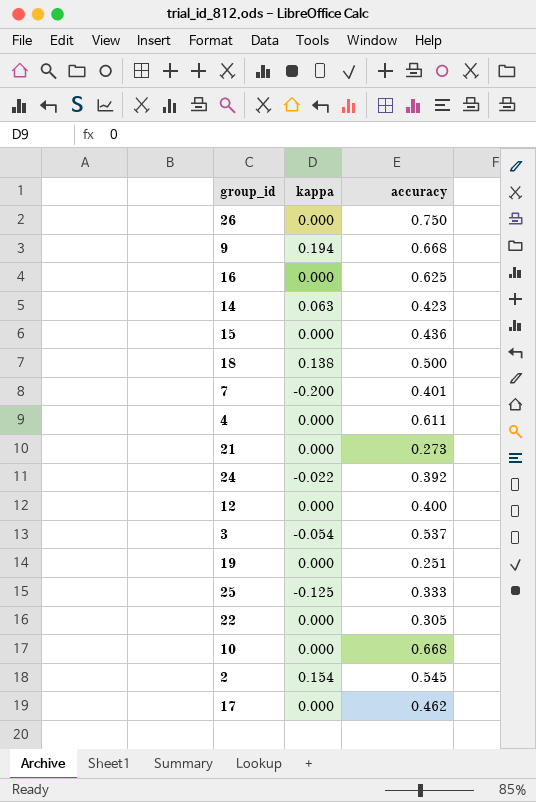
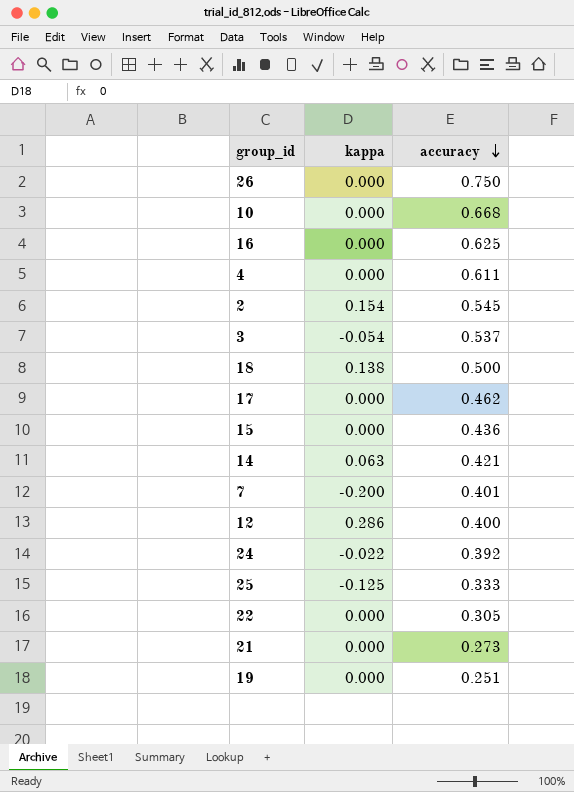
row order: none -> accuracy descending
row 9: 0.194 | 0.668 -> none
14 | accuracy: 0.423 -> 0.421
12 | kappa: 0.000 -> 0.286

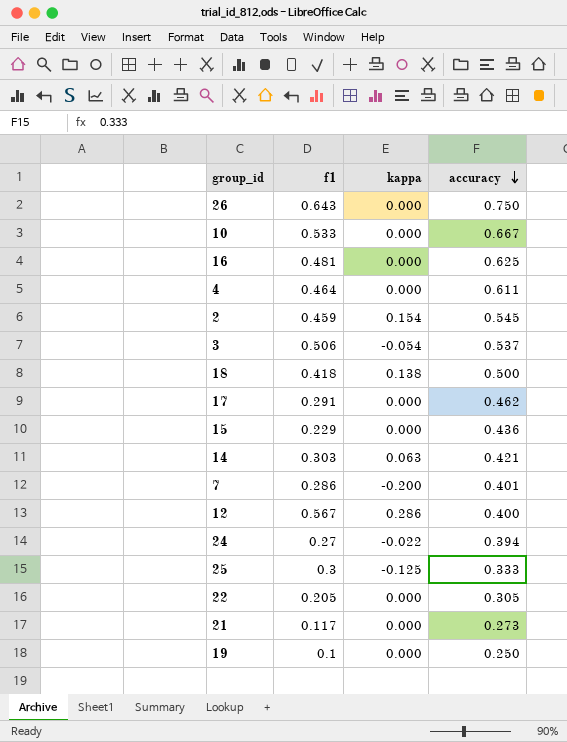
column f1 | position: none -> 2
10 | accuracy: 0.668 -> 0.667
24 | accuracy: 0.392 -> 0.394
19 | accuracy: 0.251 -> 0.250

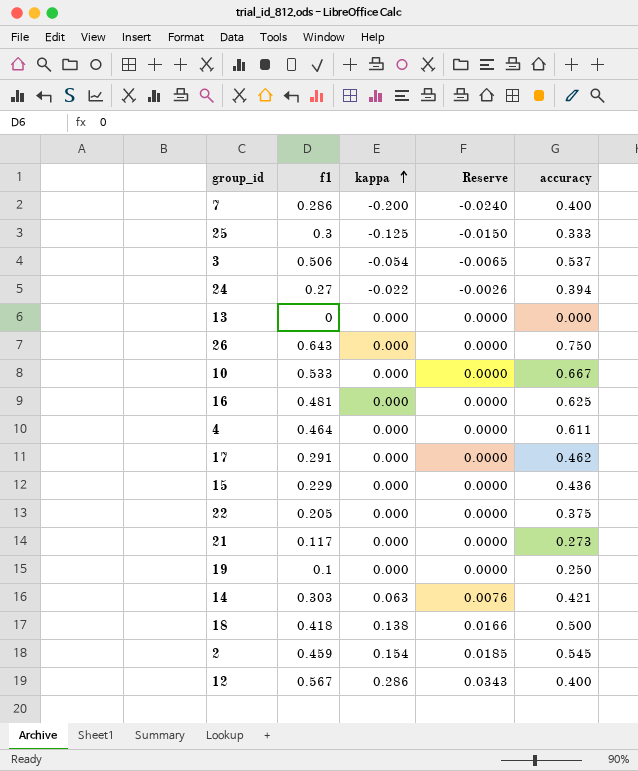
row order: accuracy descending -> kappa ascending
column Reserve | formula: none -> [kappa] * 0.12
7 | accuracy: 0.401 -> 0.400
row 13: none -> 0 | 0.000 | 0.0000 | 0.000
22 | accuracy: 0.305 -> 0.375

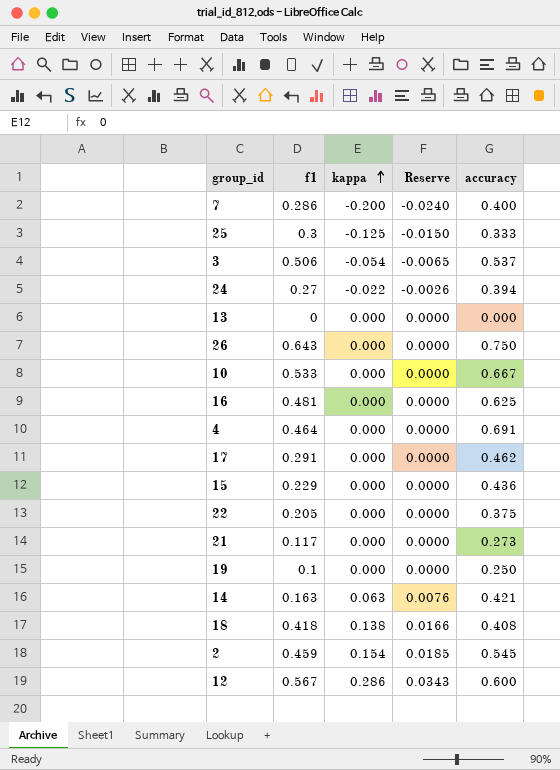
4 | accuracy: 0.611 -> 0.691
14 | f1: 0.303 -> 0.163
18 | accuracy: 0.500 -> 0.408
12 | accuracy: 0.400 -> 0.600

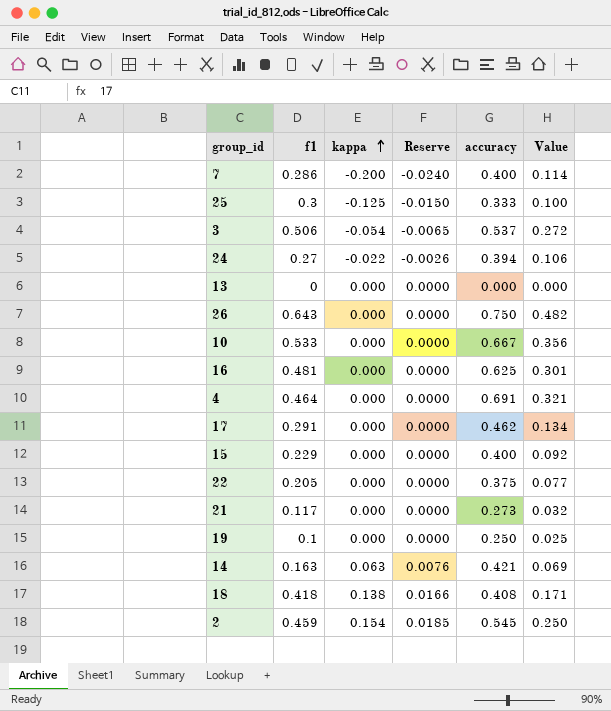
column Value | formula: none -> [f1] * [accuracy]
row 12: 0.567 | 0.286 | 0.0343 | 0.600 -> none
15 | accuracy: 0.436 -> 0.400

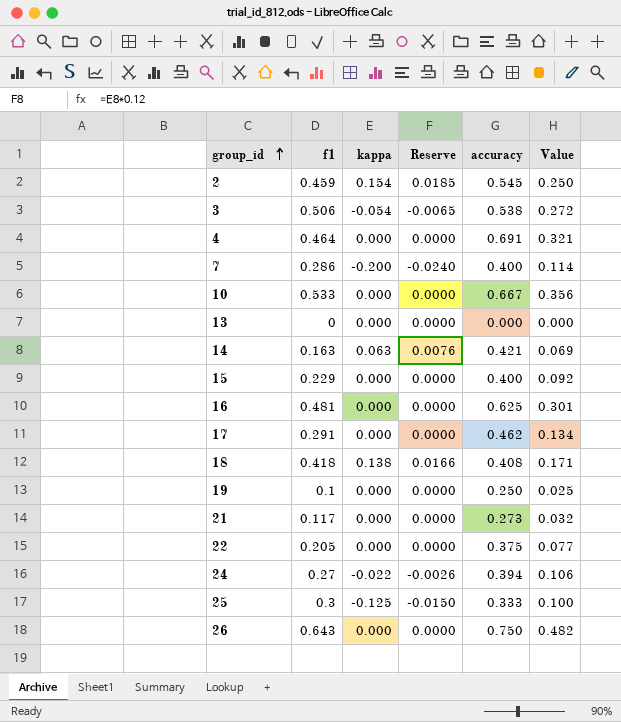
row order: kappa ascending -> group_id ascending
3 | accuracy: 0.537 -> 0.538

